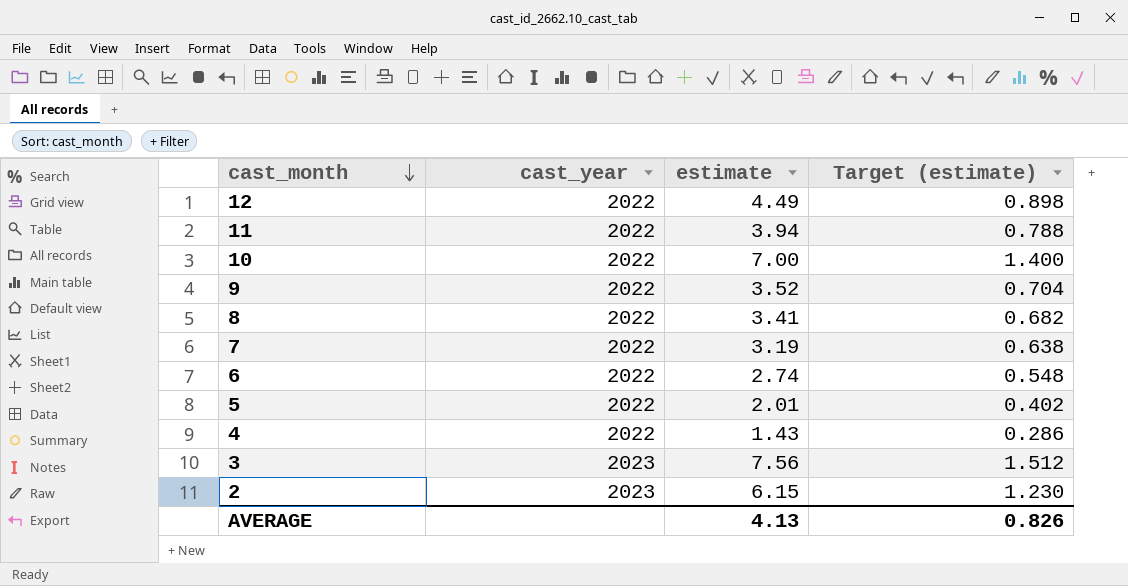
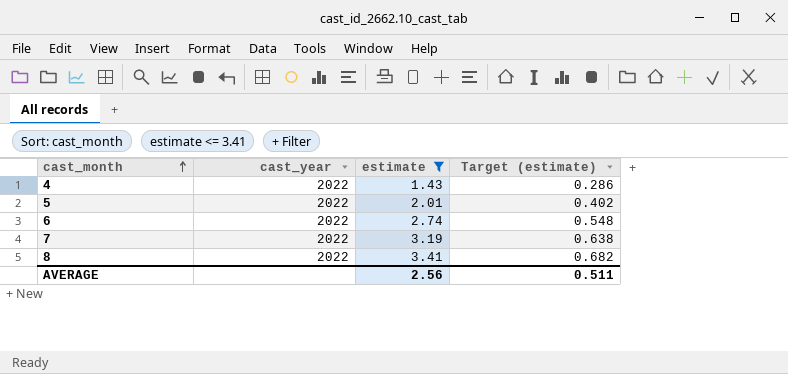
filter: none -> estimate <= 3.41
row order: cast_month descending -> cast_month ascending
AVERAGE | estimate: 4.13 -> 2.56
AVERAGE | Target (estimate): 0.826 -> 0.511

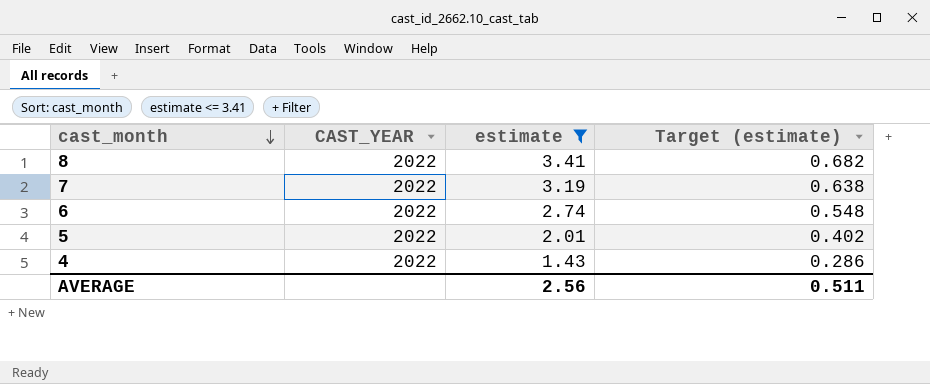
row order: cast_month ascending -> cast_month descending
column name: cast_year -> CAST_YEAR

